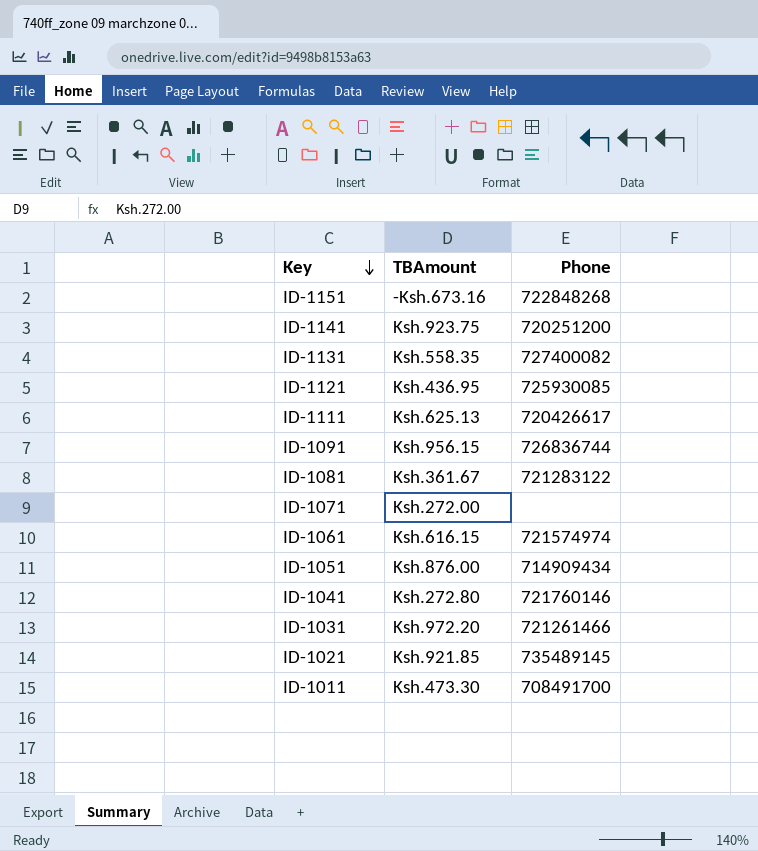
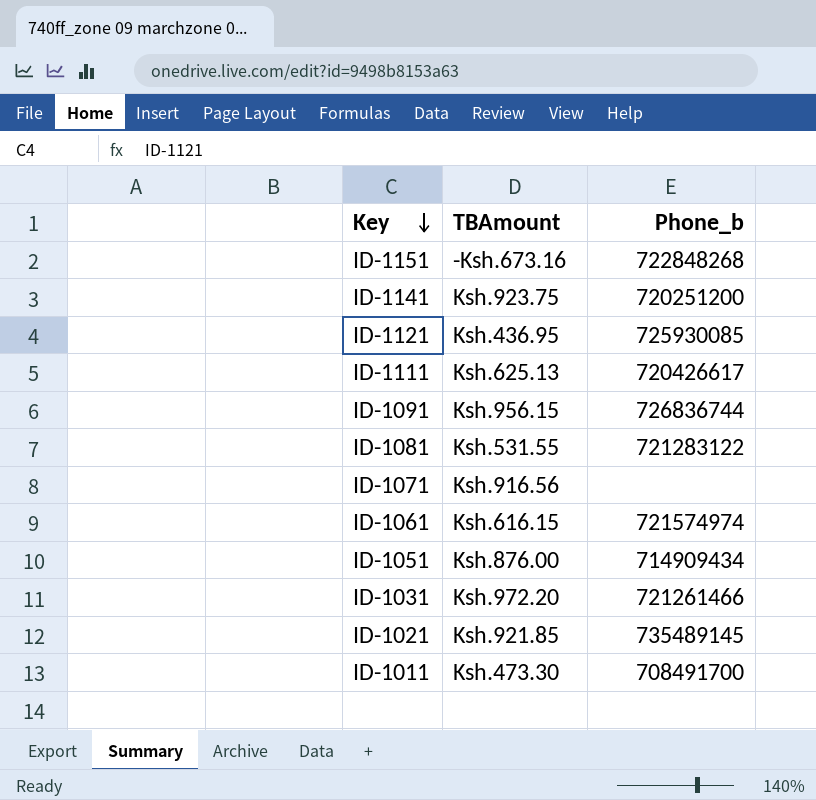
column name: Phone -> Phone_b
row ID-1131: Ksh.558.35 | 727400082 -> none
row ID-1041: Ksh.272.80 | 721760146 -> none
ID-1081 | TBAmount: Ksh.361.67 -> Ksh.531.55
ID-1071 | TBAmount: Ksh.272.00 -> Ksh.916.56

